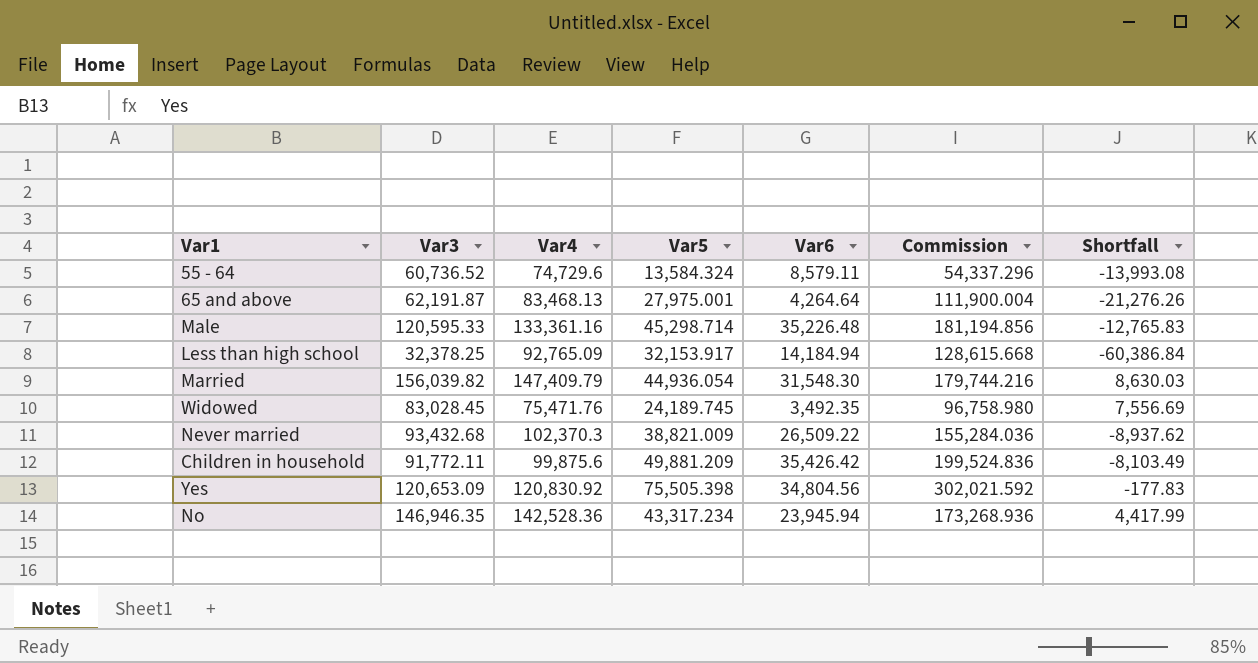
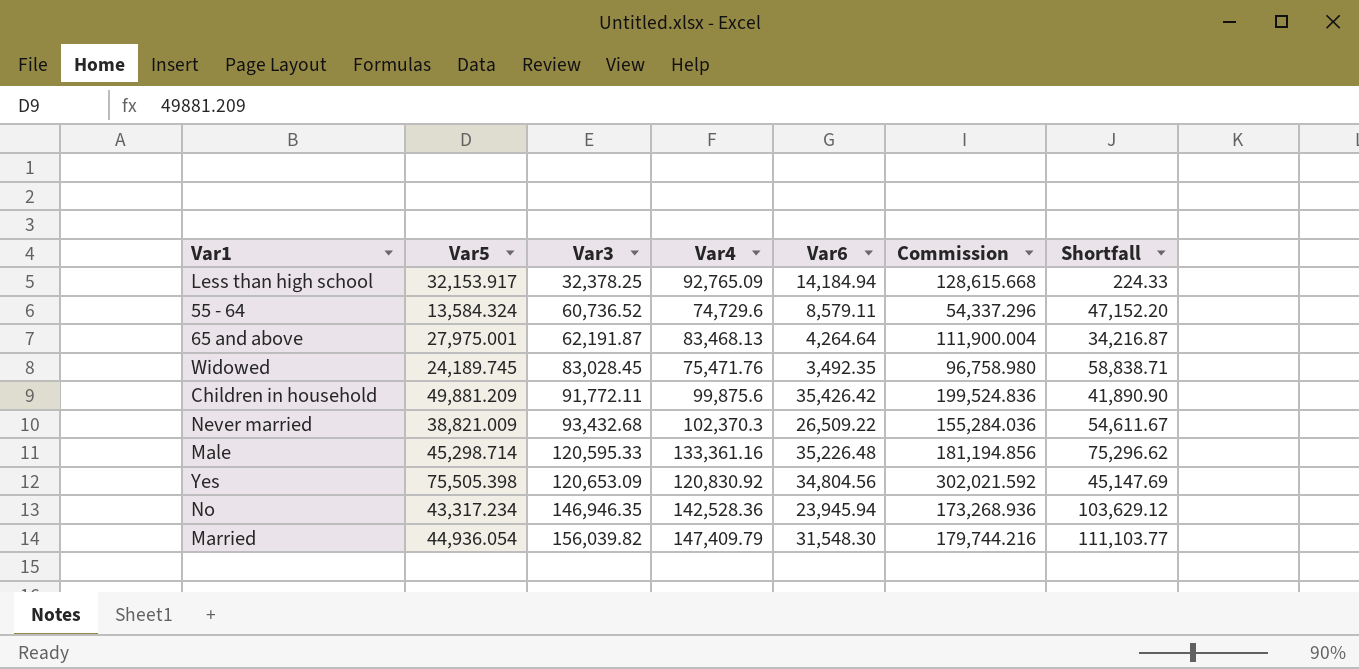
row order: none -> Var3 ascending
column Var5 | position: 4 -> 2
column Shortfall | formula: [Var3] - [Var4] -> [Var3] - [Var5]

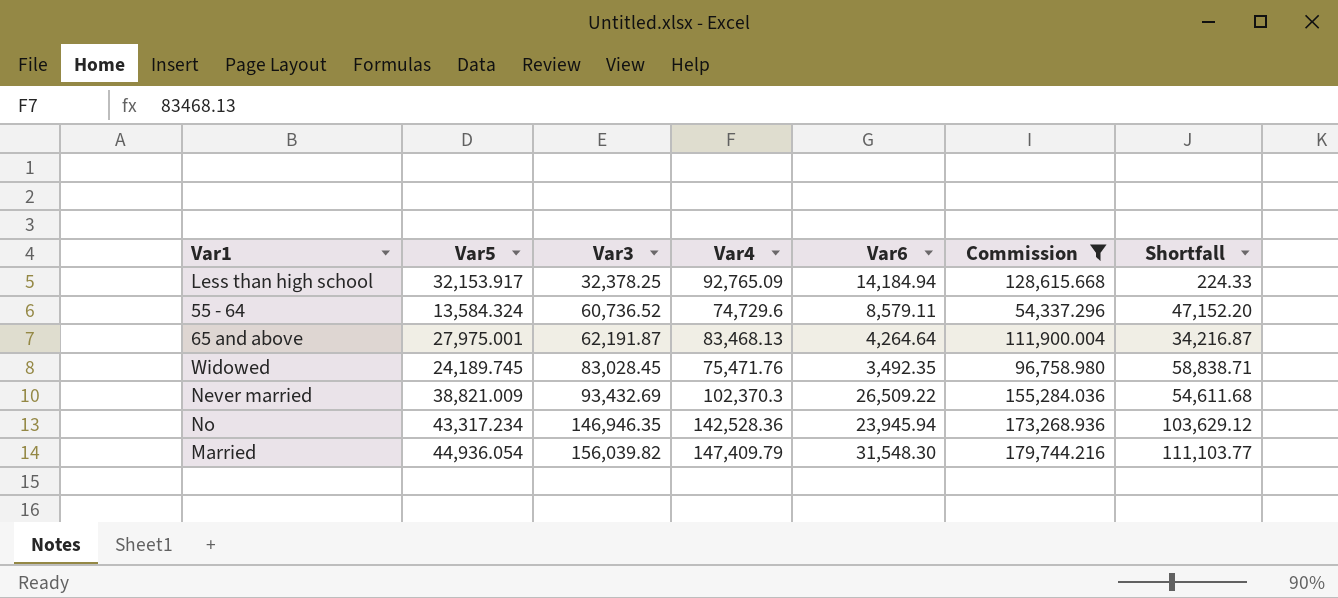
filter: none -> Commission <= 179,744.216
Never married | Var3: 93,432.68 -> 93,432.69
Never married | Shortfall: 54,611.67 -> 54,611.68

